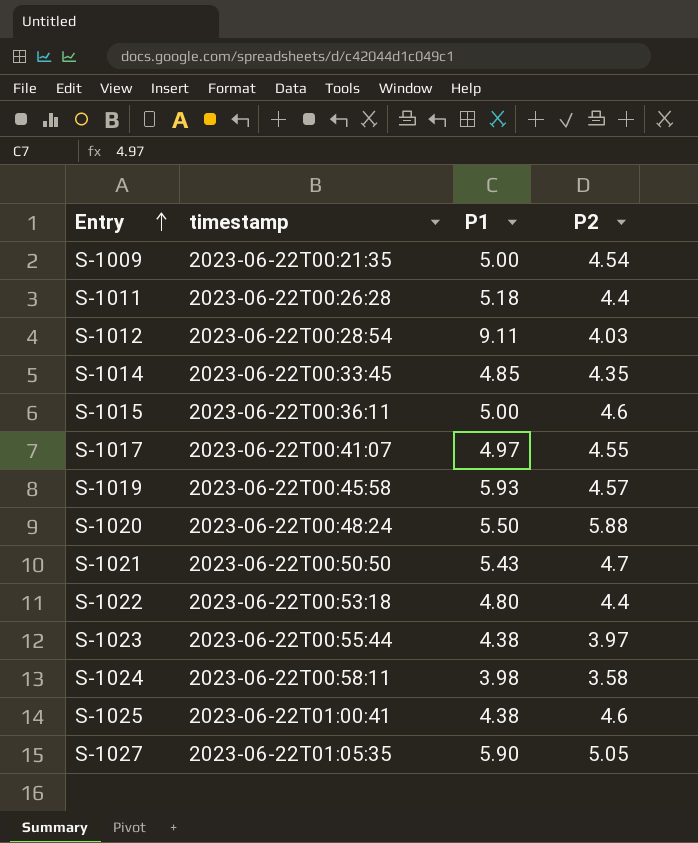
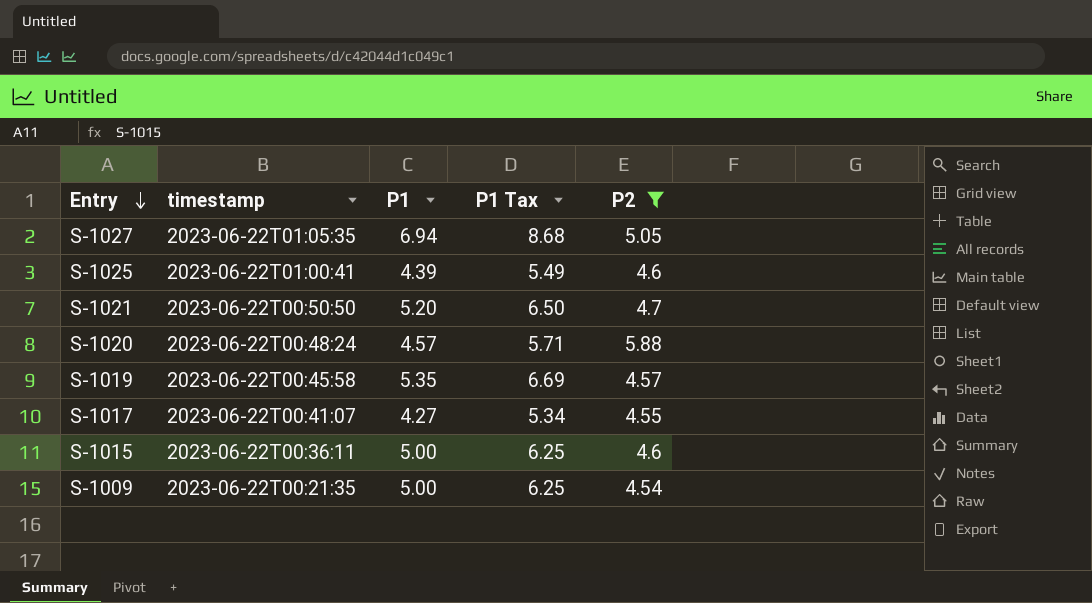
filter: none -> P2 >= 4.54
row order: Entry ascending -> Entry descending
column P1 Tax | formula: none -> [P1] * 1.25
S-1027 | P1: 5.90 -> 6.94
S-1025 | P1: 4.38 -> 4.39
S-1021 | P1: 5.43 -> 5.20
S-1020 | P1: 5.50 -> 4.57
S-1019 | P1: 5.93 -> 5.35
S-1017 | P1: 4.97 -> 4.27

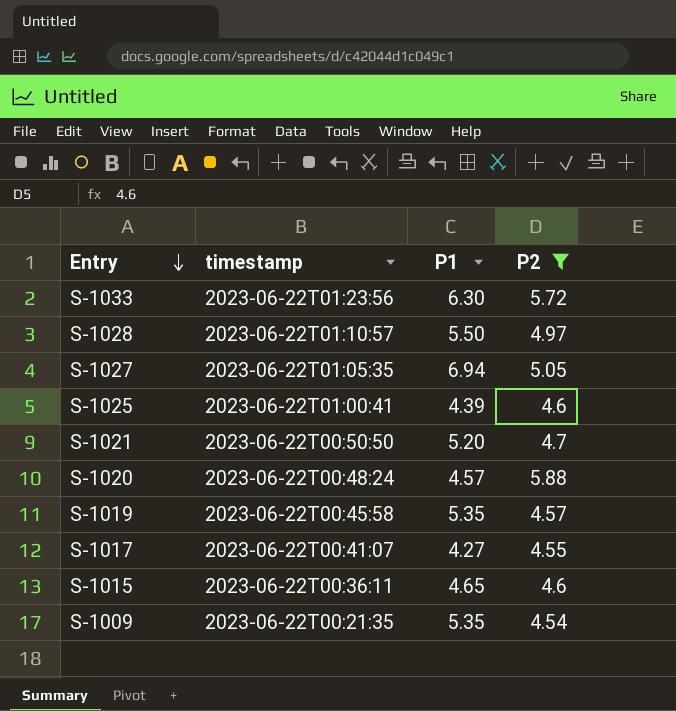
column P1 Tax | formula: [P1] * 1.25 -> none
row S-1033: none -> 2023-06-22T01:23:56 | 6.30 | 5.72
row S-1028: none -> 2023-06-22T01:10:57 | 5.50 | 4.97
S-1015 | P1: 5.00 -> 4.65
S-1009 | P1: 5.00 -> 5.35

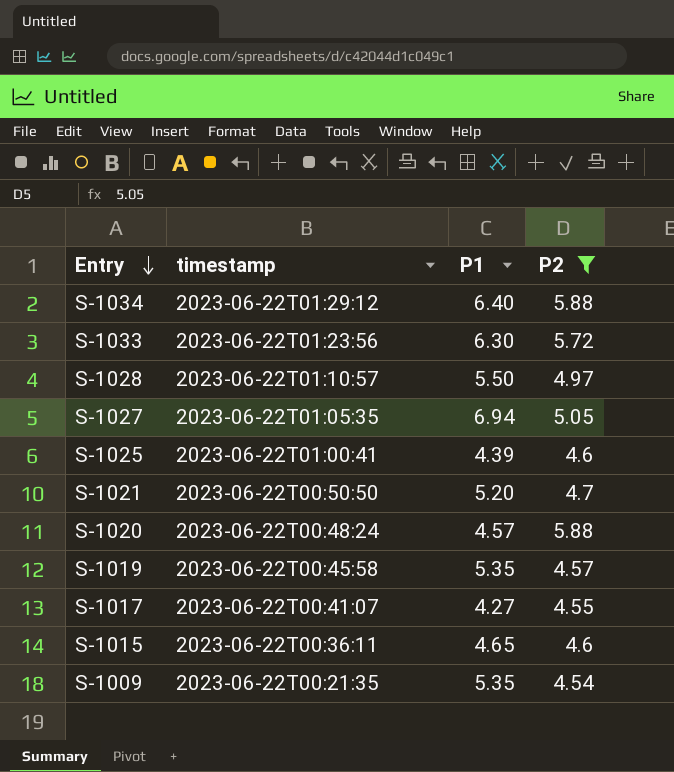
row S-1034: none -> 2023-06-22T01:29:12 | 6.40 | 5.88

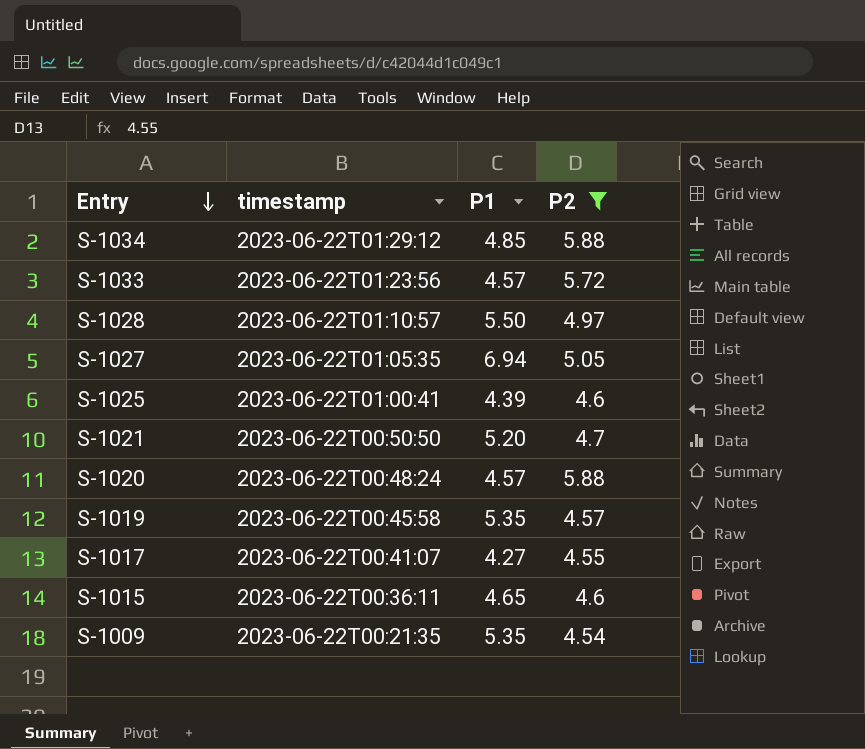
S-1034 | P1: 6.40 -> 4.85
S-1033 | P1: 6.30 -> 4.57

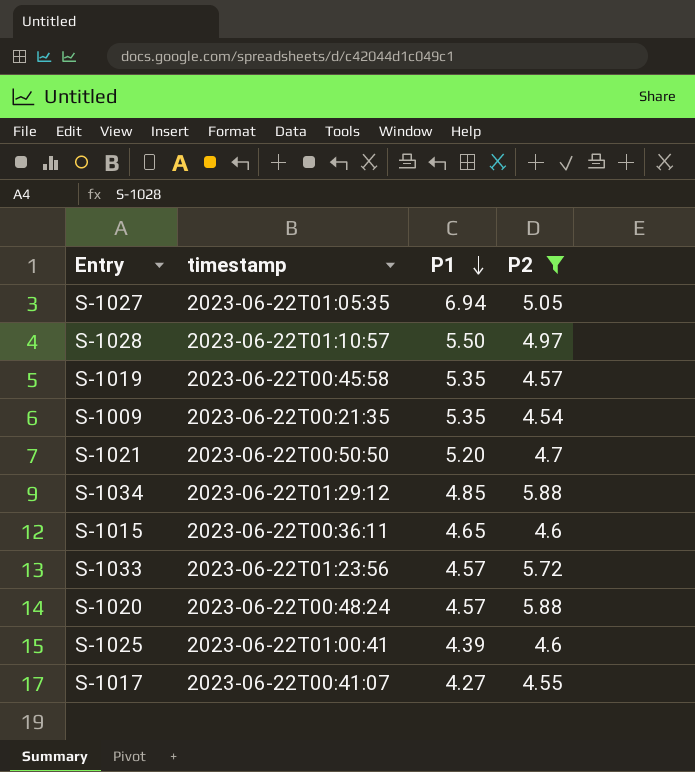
row order: Entry descending -> P1 descending

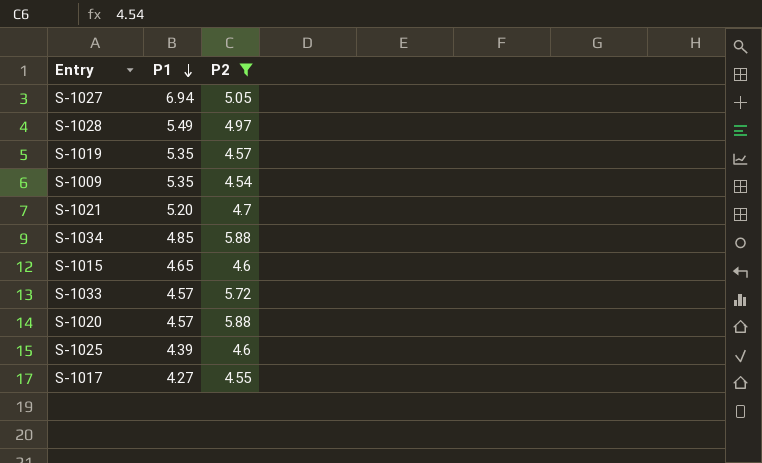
column timestamp | position: 2 -> none
S-1028 | P1: 5.50 -> 5.49

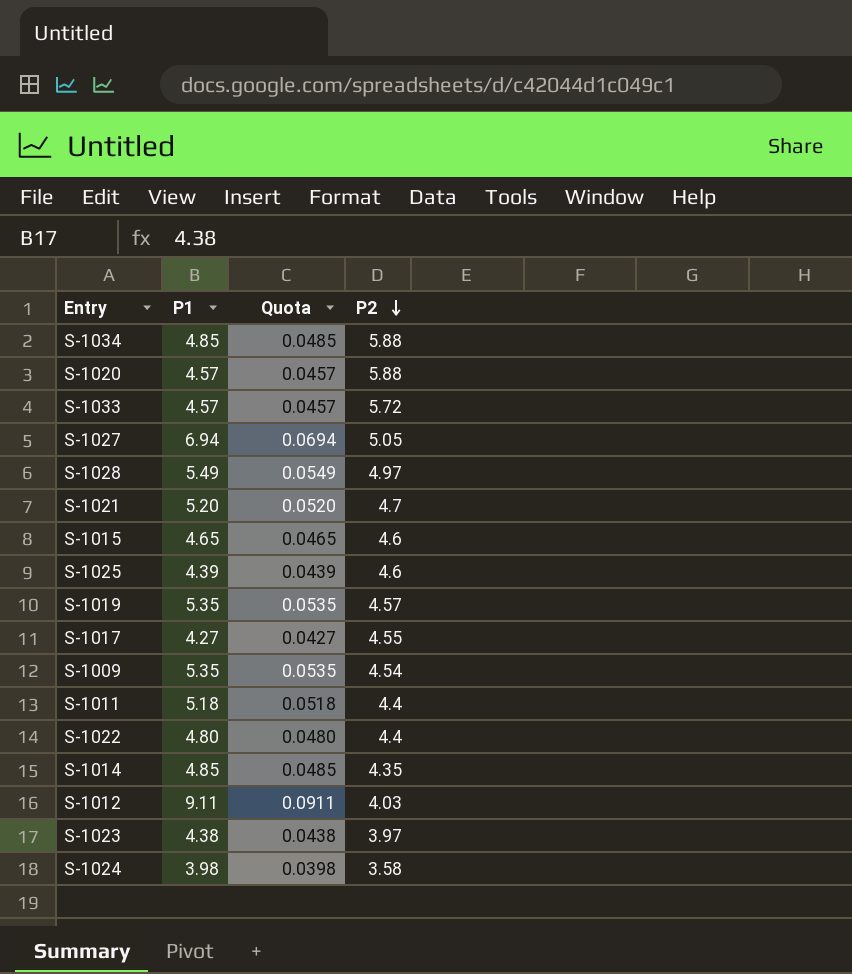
filter: P2 >= 4.54 -> none
row order: P1 descending -> P2 descending
column Quota | formula: none -> [P1] * 0.01

